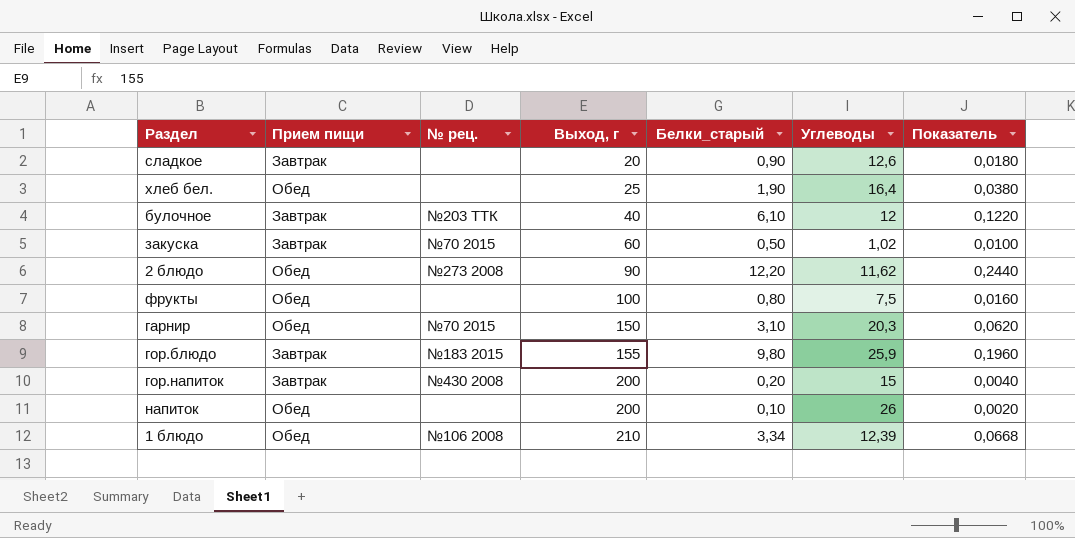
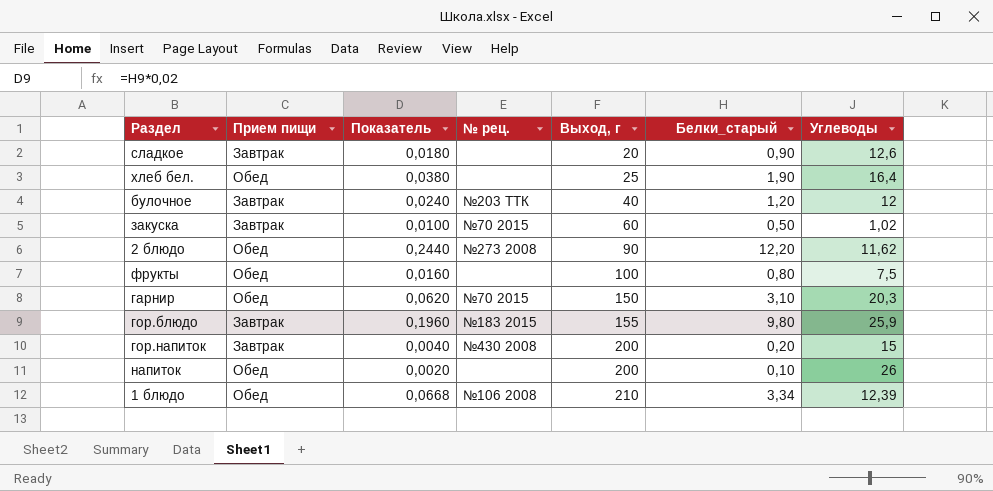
column Показатель | position: 7 -> 3
булочное | Показатель: 0,1220 -> 0,0240
булочное | Белки_старый: 6,10 -> 1,20

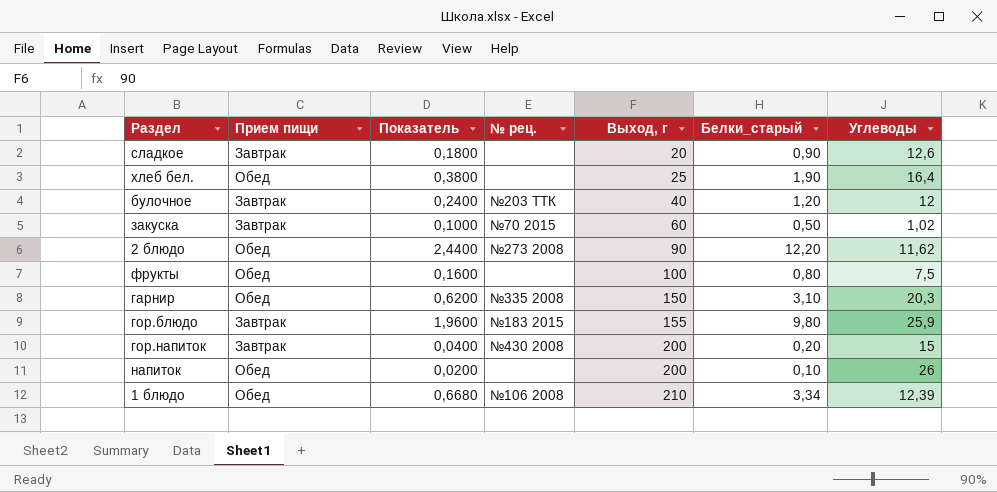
column Показатель | formula: [Белки_старый] * 0,02 -> [Белки_старый] * 0,2
гарнир | № рец.: №70 2015 -> №335 2008

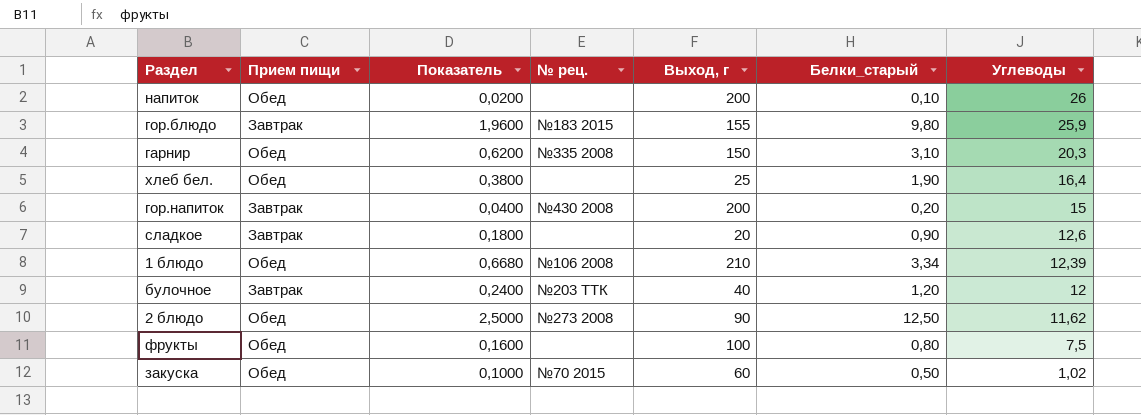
row order: Выход, г ascending -> Углеводы descending
2 блюдо | Показатель: 2,4400 -> 2,5000
2 блюдо | Белки_старый: 12,20 -> 12,50
закуска | Прием пищи: Завтрак -> Обед

